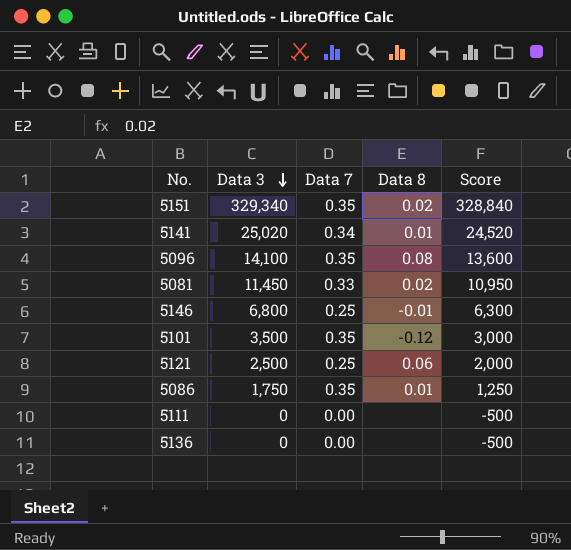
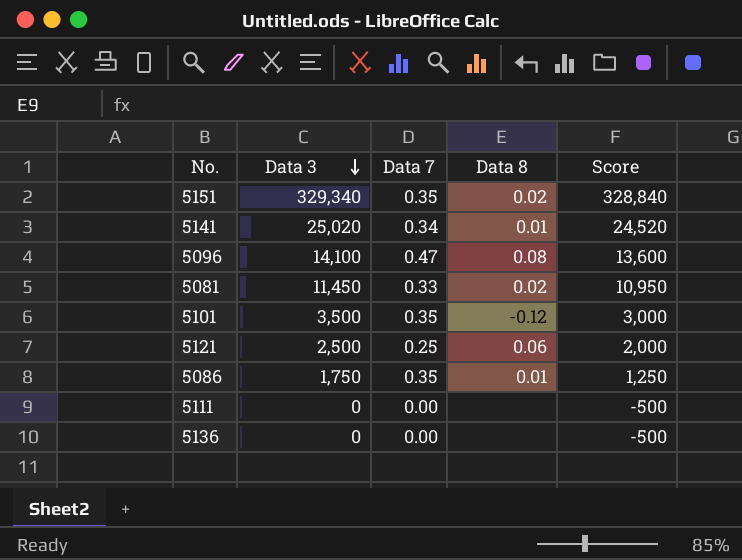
row 5146: 6,800 | 0.25 | -0.01 | 6,300 -> none
5096 | Data 7: 0.35 -> 0.47

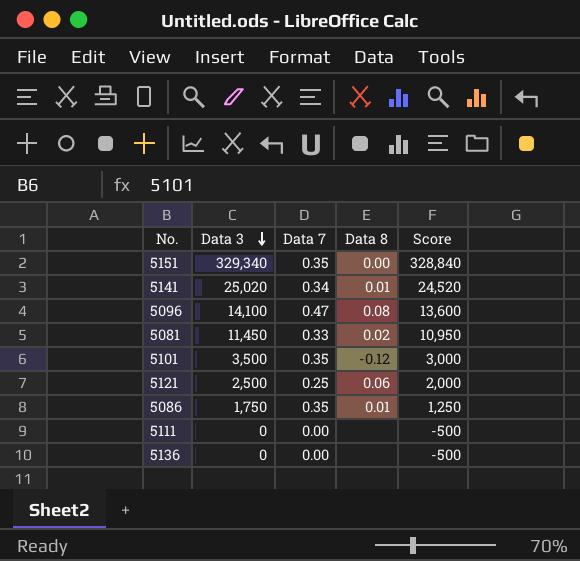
5151 | Data 8: 0.02 -> 0.00

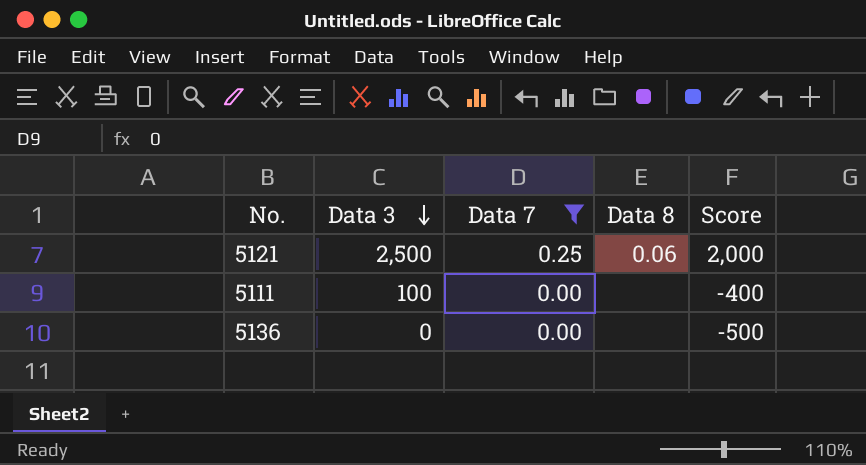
filter: none -> Data 7 <= 0.25
5111 | Data 3: 0 -> 100
5111 | Score: -500 -> -400

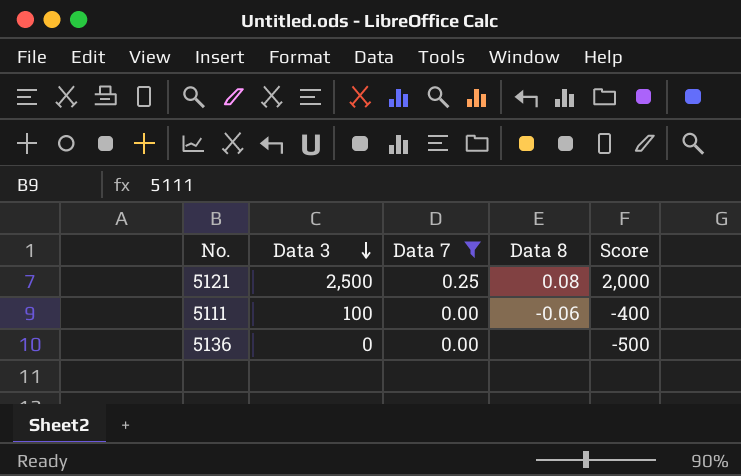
5121 | Data 8: 0.06 -> 0.08
5111 | Data 8: none -> -0.06

